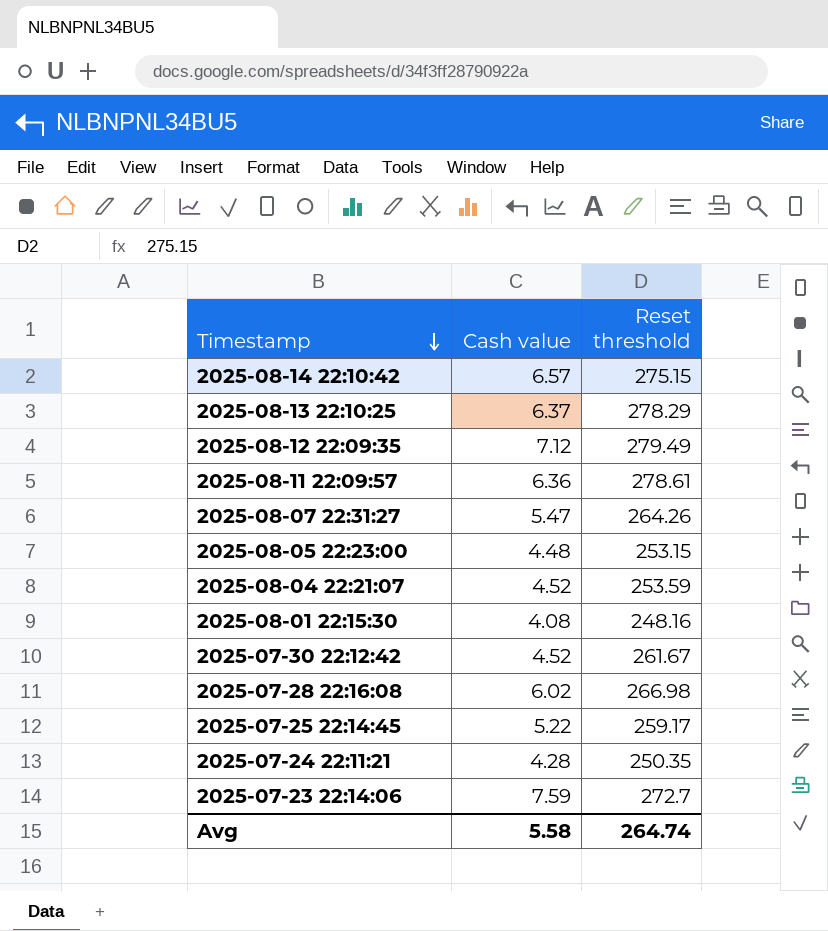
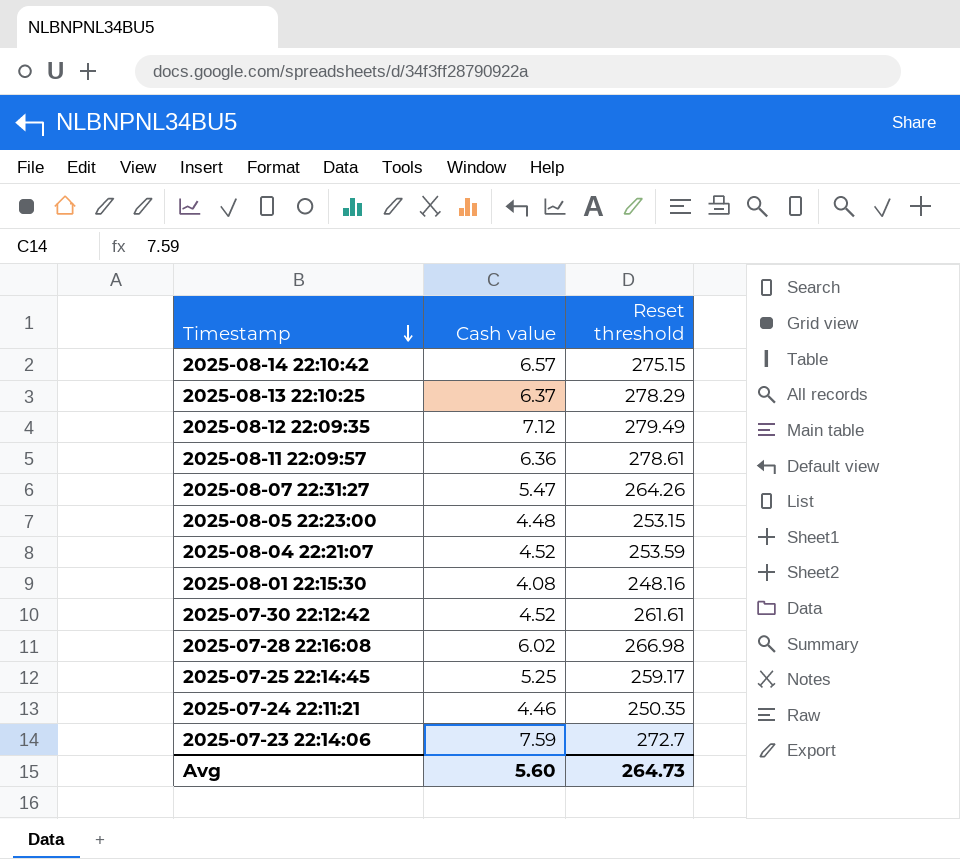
2025-07-30 22:12:42 | Reset threshold: 261.67 -> 261.61
2025-07-25 22:14:45 | Cash value: 5.22 -> 5.25
2025-07-24 22:11:21 | Cash value: 4.28 -> 4.46
Avg | Cash value: 5.58 -> 5.60
Avg | Reset threshold: 264.74 -> 264.73

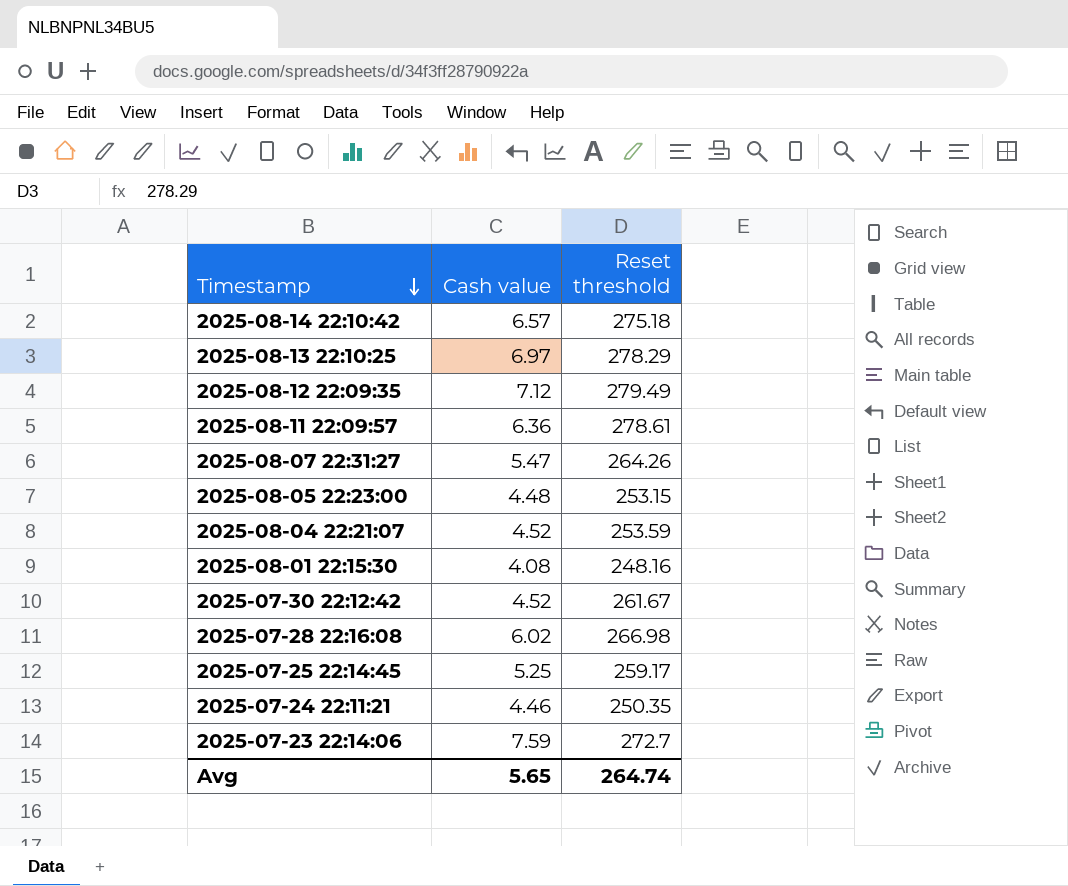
2025-08-14 22:10:42 | Reset threshold: 275.15 -> 275.18
2025-08-13 22:10:25 | Cash value: 6.37 -> 6.97
2025-07-30 22:12:42 | Reset threshold: 261.61 -> 261.67
Avg | Cash value: 5.60 -> 5.65
Avg | Reset threshold: 264.73 -> 264.74

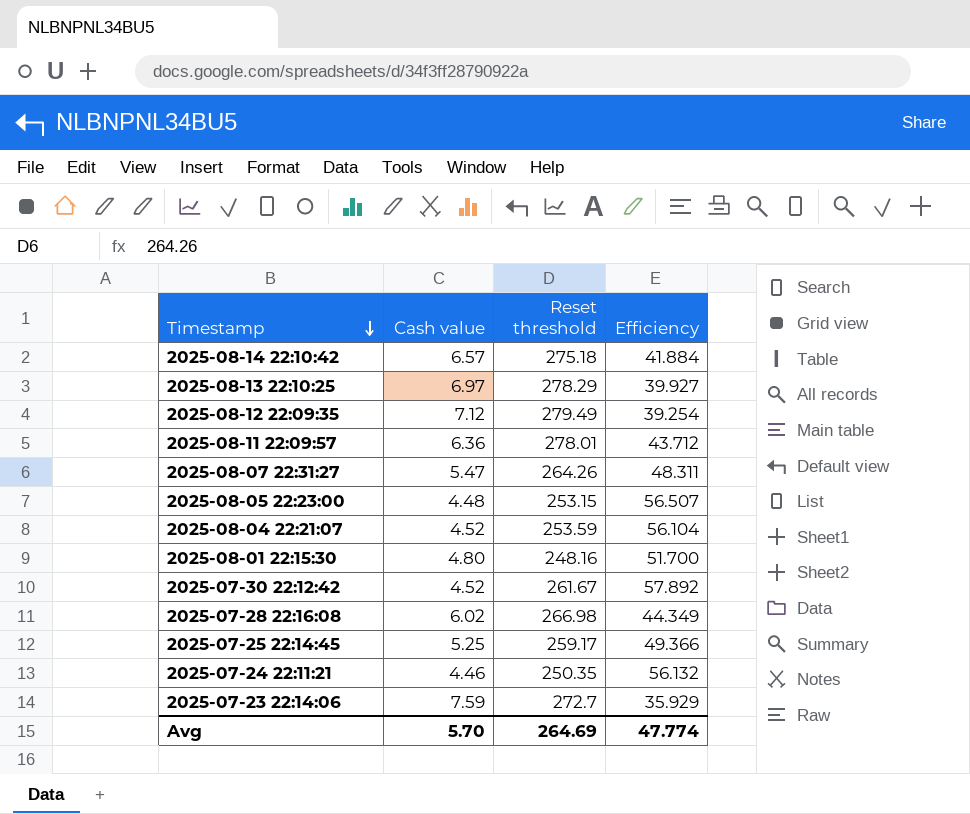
column Efficiency | formula: none -> [Reset threshold] / [Cash value]
2025-08-11 22:09:57 | Reset threshold: 278.61 -> 278.01
2025-08-01 22:15:30 | Cash value: 4.08 -> 4.80
Avg | Cash value: 5.65 -> 5.70
Avg | Reset threshold: 264.74 -> 264.69

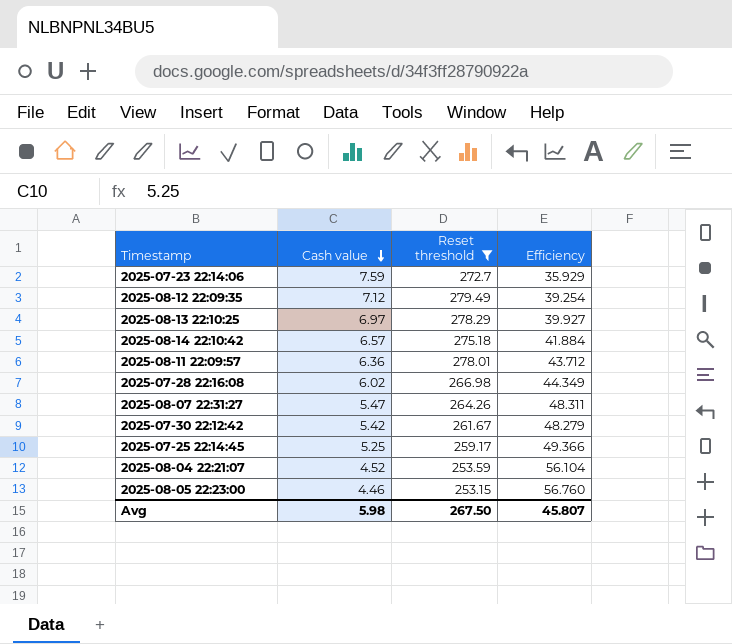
filter: none -> Reset threshold >= 253.15
row order: Timestamp descending -> Cash value descending
2025-07-30 22:12:42 | Cash value: 4.52 -> 5.42
2025-07-30 22:12:42 | Efficiency: 57.892 -> 48.279
2025-08-05 22:23:00 | Cash value: 4.48 -> 4.46
2025-08-05 22:23:00 | Efficiency: 56.507 -> 56.760
Avg | Cash value: 5.70 -> 5.98
Avg | Reset threshold: 264.69 -> 267.50
Avg | Efficiency: 47.774 -> 45.807

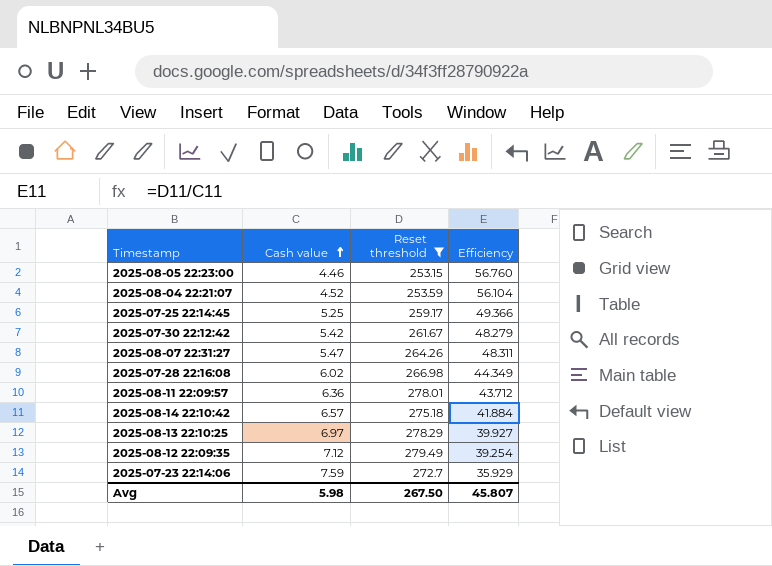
row order: Cash value descending -> Cash value ascending

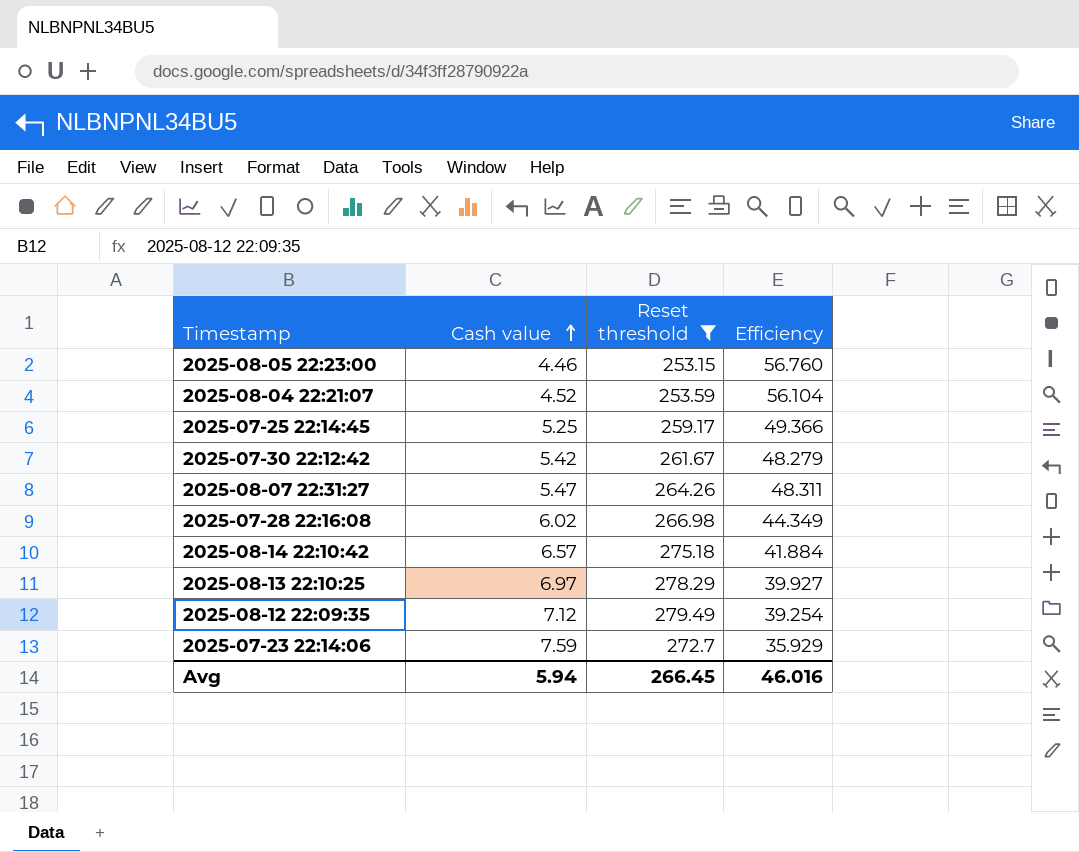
row 2025-08-11 22:09:57: 6.36 | 278.01 | 43.712 -> none
Avg | Cash value: 5.98 -> 5.94
Avg | Reset threshold: 267.50 -> 266.45
Avg | Efficiency: 45.807 -> 46.016

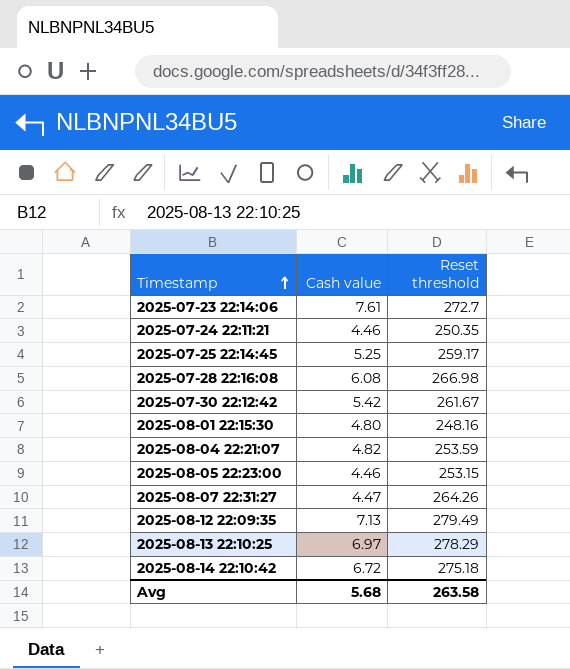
filter: Reset threshold >= 253.15 -> none
row order: Cash value ascending -> Timestamp ascending
column Efficiency | formula: [Reset threshold] / [Cash value] -> none
2025-07-23 22:14:06 | Cash value: 7.59 -> 7.61
2025-07-28 22:16:08 | Cash value: 6.02 -> 6.08
2025-08-04 22:21:07 | Cash value: 4.52 -> 4.82
2025-08-07 22:31:27 | Cash value: 5.47 -> 4.47
2025-08-12 22:09:35 | Cash value: 7.12 -> 7.13
2025-08-14 22:10:42 | Cash value: 6.57 -> 6.72
Avg | Cash value: 5.94 -> 5.68
Avg | Reset threshold: 266.45 -> 263.58

